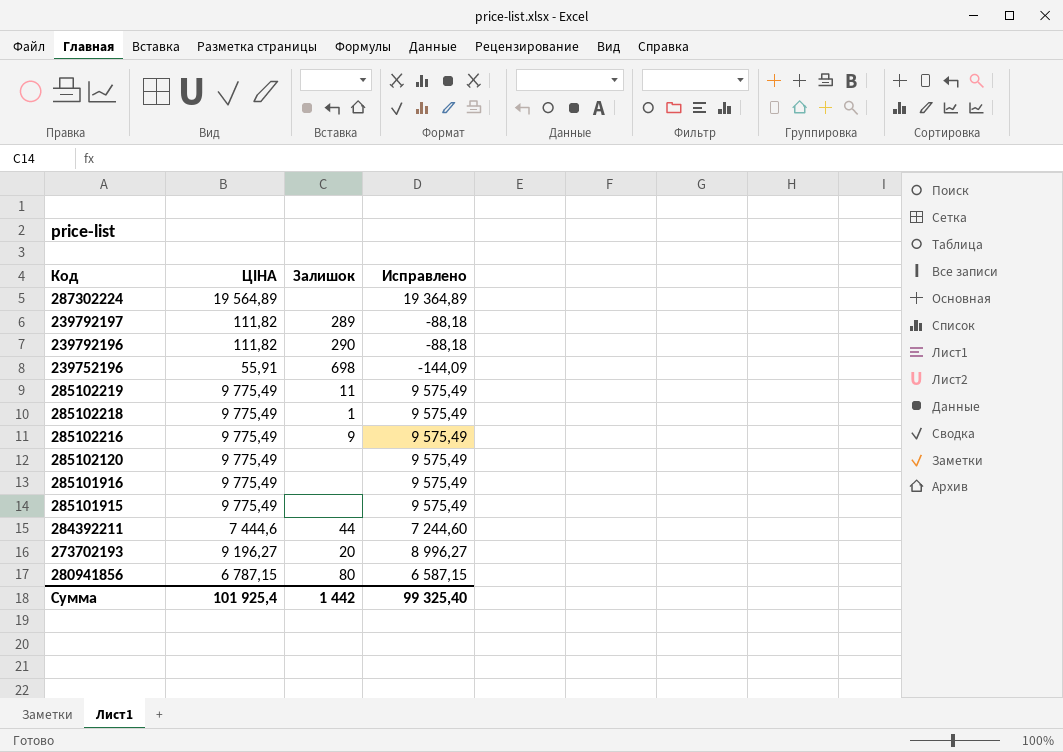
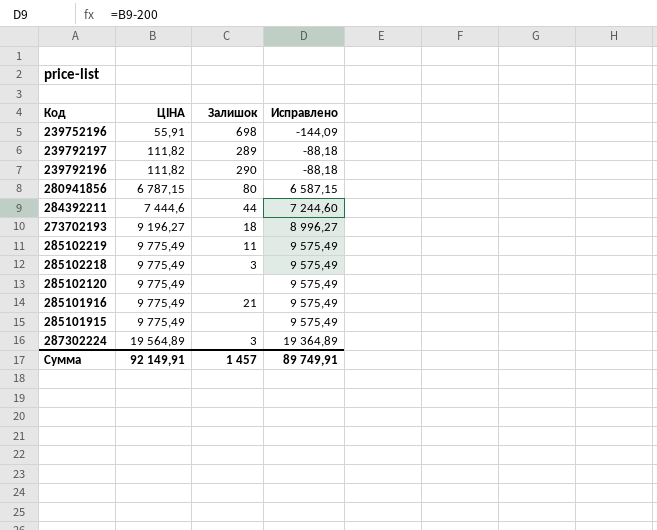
row order: none -> ЦІНА ascending
row 285102216: 9 775,49 | 9 | 9 575,49 -> none
273702193 | Залишок: 20 -> 18
285102218 | Залишок: 1 -> 3
285101916 | Залишок: none -> 21
287302224 | Залишок: none -> 3
Сумма | ЦІНА: 101 925,4 -> 92 149,91
Сумма | Залишок: 1 442 -> 1 457
Сумма | Исправлено: 99 325,40 -> 89 749,91

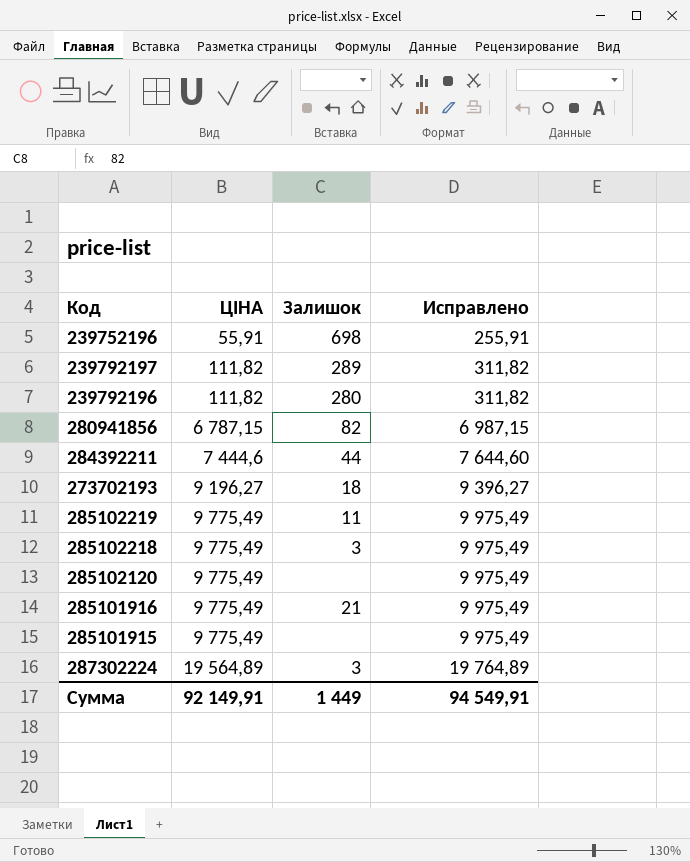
column Исправлено | formula: [ЦІНА] - 200 -> [ЦІНА] + 200
239792196 | Залишок: 290 -> 280
280941856 | Залишок: 80 -> 82
Сумма | Залишок: 1 457 -> 1 449
Сумма | Исправлено: 89 749,91 -> 94 549,91

